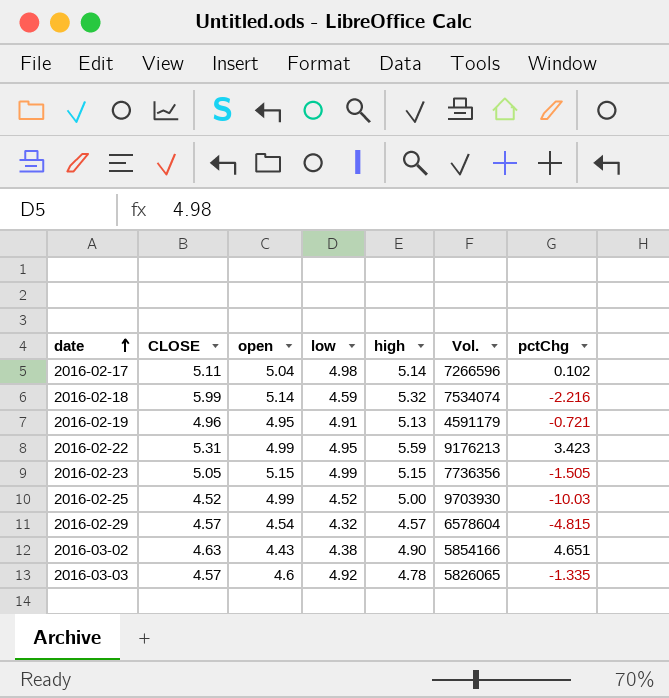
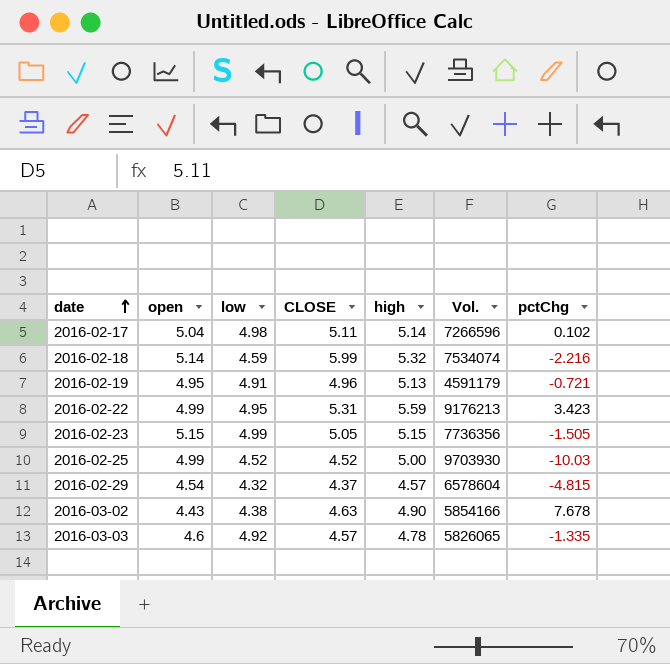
column CLOSE | position: 2 -> 4
2016-02-29 | CLOSE: 4.57 -> 4.37
2016-03-02 | pctChg: 4.651 -> 7.678

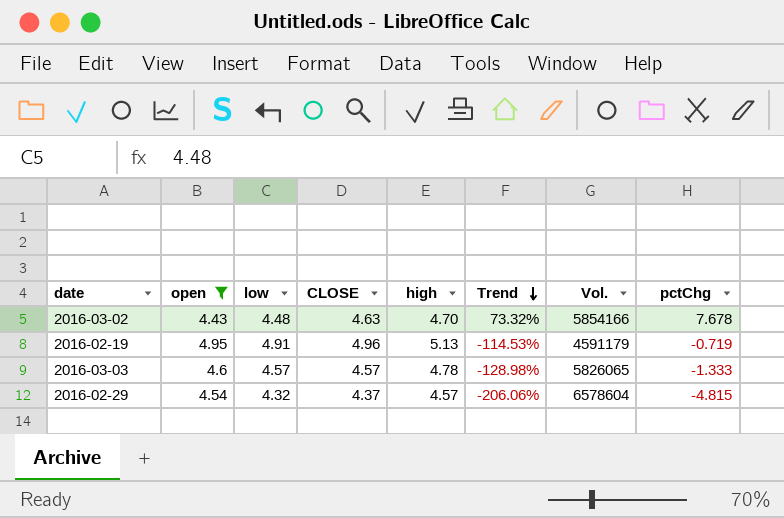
filter: none -> open <= 4.95
row order: date ascending -> Trend descending
column Trend | formula: none -> ([pctChg] - [open]) / [open]
2016-03-02 | low: 4.38 -> 4.48
2016-03-02 | high: 4.90 -> 4.70
2016-02-19 | pctChg: -0.721 -> -0.719
2016-03-03 | low: 4.92 -> 4.57
2016-03-03 | pctChg: -1.335 -> -1.333

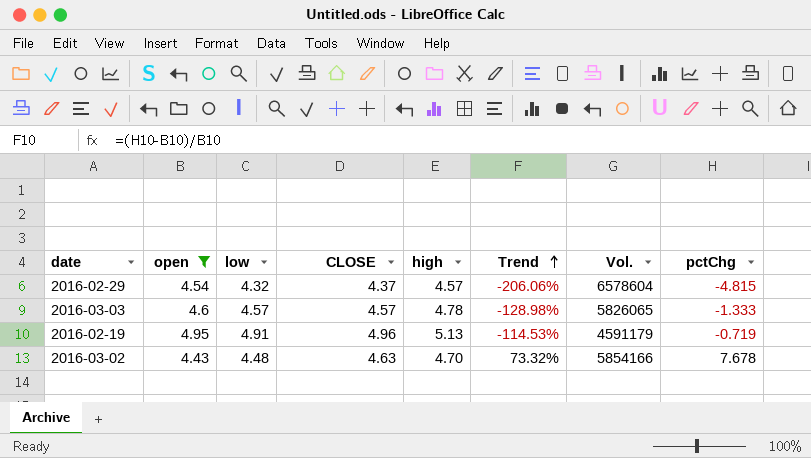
row order: Trend descending -> Trend ascending

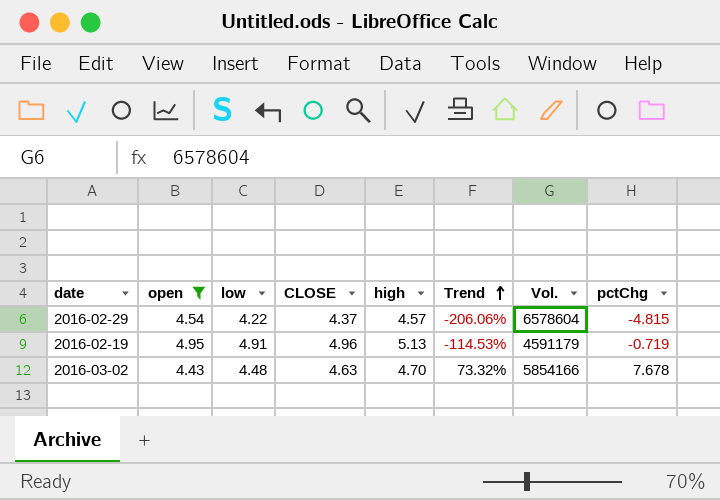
row 2016-03-03: 4.6 | 4.57 | 4.57 | 4.78 | -128.98% | 5826065 | -1.333 -> none
2016-02-29 | low: 4.32 -> 4.22

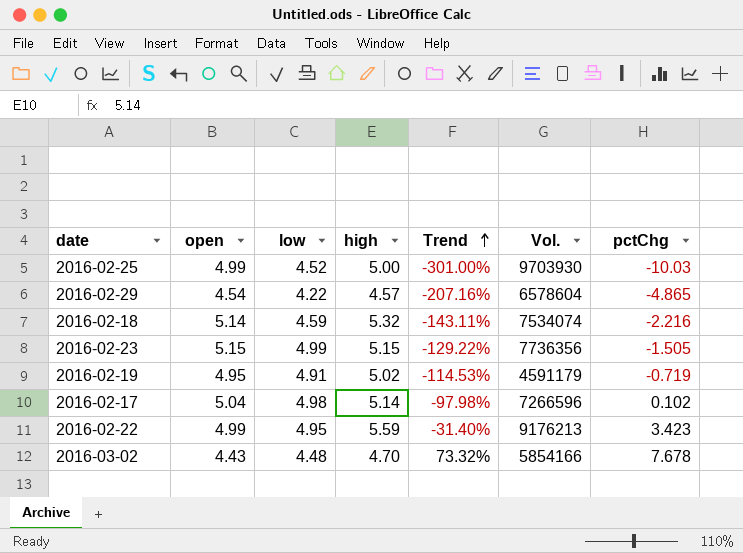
filter: open <= 4.95 -> none
column CLOSE | position: 4 -> none
2016-02-29 | Trend: -206.06% -> -207.16%
2016-02-29 | pctChg: -4.815 -> -4.865
2016-02-19 | high: 5.13 -> 5.02

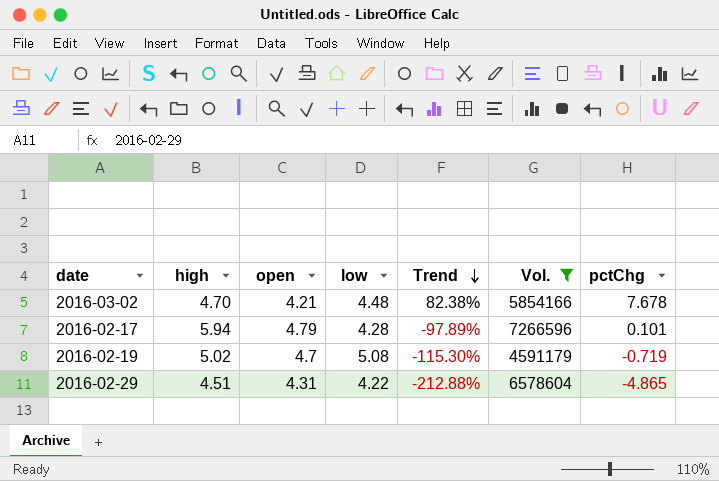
filter: none -> Vol. <= 7266596
row order: Trend ascending -> Trend descending
column high | position: 4 -> 2
2016-03-02 | open: 4.43 -> 4.21
2016-03-02 | Trend: 73.32% -> 82.38%
2016-02-17 | high: 5.14 -> 5.94
2016-02-17 | open: 5.04 -> 4.79
2016-02-17 | low: 4.98 -> 4.28
2016-02-17 | Trend: -97.98% -> -97.89%
2016-02-17 | pctChg: 0.102 -> 0.101
2016-02-19 | open: 4.95 -> 4.7
2016-02-19 | low: 4.91 -> 5.08
2016-02-19 | Trend: -114.53% -> -115.30%
2016-02-29 | high: 4.57 -> 4.51
2016-02-29 | open: 4.54 -> 4.31
2016-02-29 | Trend: -207.16% -> -212.88%

